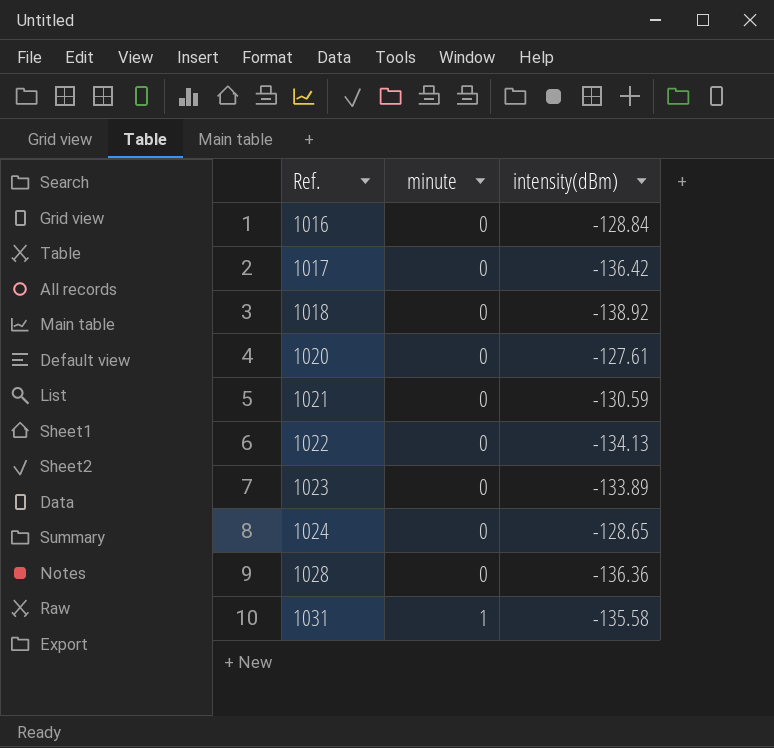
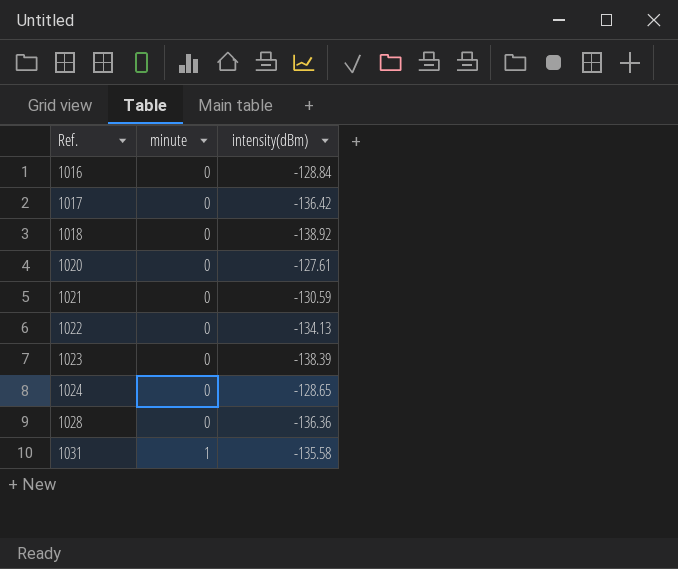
1023 | intensity(dBm): -133.89 -> -138.39

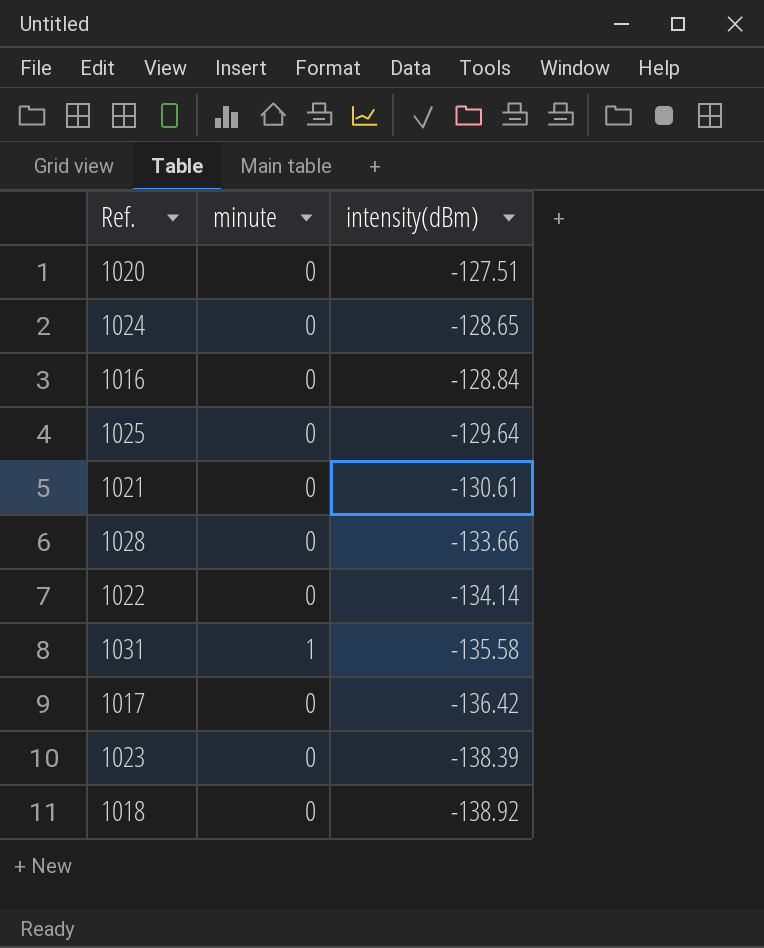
row order: Ref. ascending -> intensity(dBm) descending
1020 | intensity(dBm): -127.61 -> -127.51
row 1025: none -> 0 | -129.64
1021 | intensity(dBm): -130.59 -> -130.61
1028 | intensity(dBm): -136.36 -> -133.66
1022 | intensity(dBm): -134.13 -> -134.14

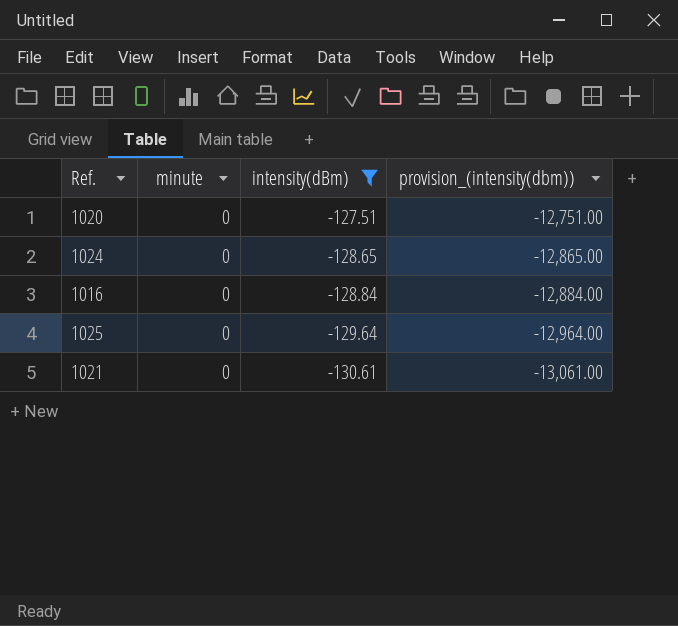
filter: none -> intensity(dBm) >= -130.61
column provision_(intensity(dbm)) | formula: none -> [intensity(dBm)] * 100

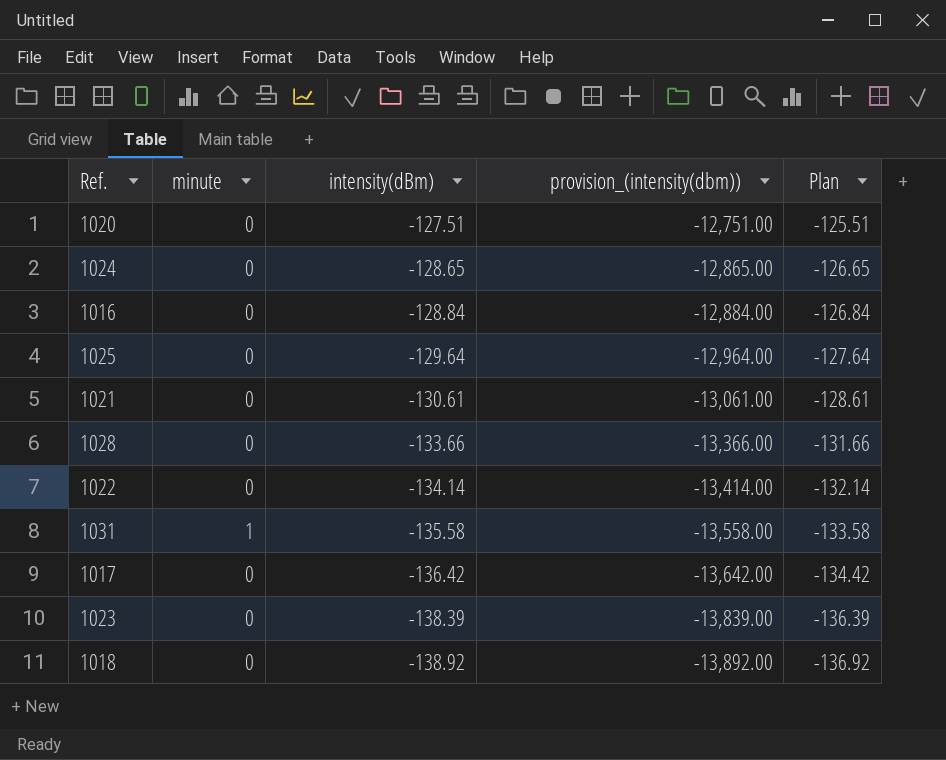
filter: intensity(dBm) >= -130.61 -> none
column Plan | formula: none -> [intensity(dBm)] + 2

